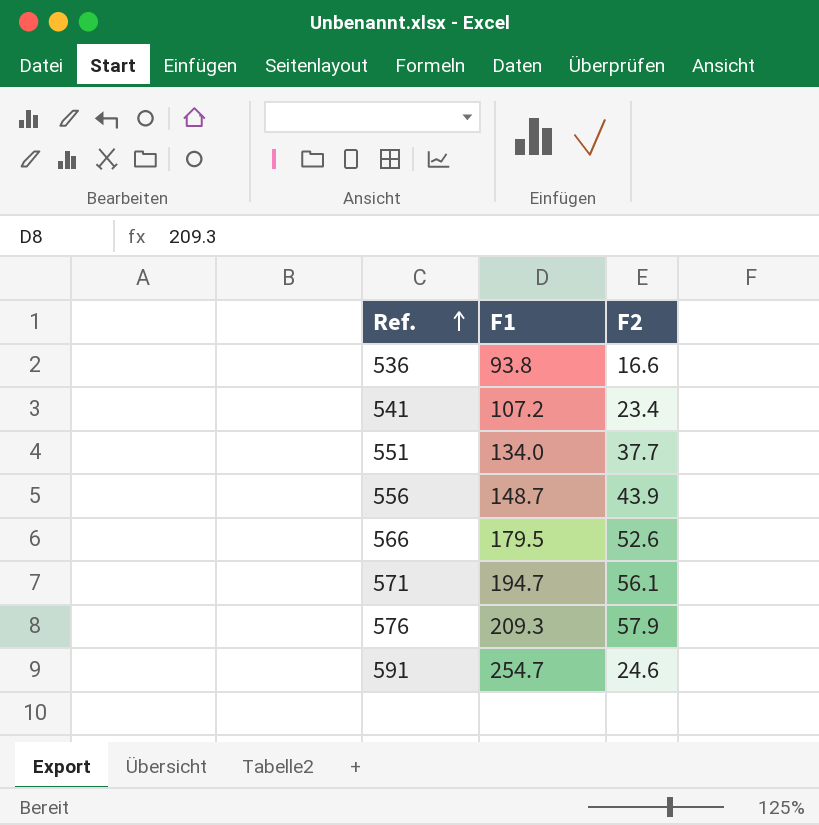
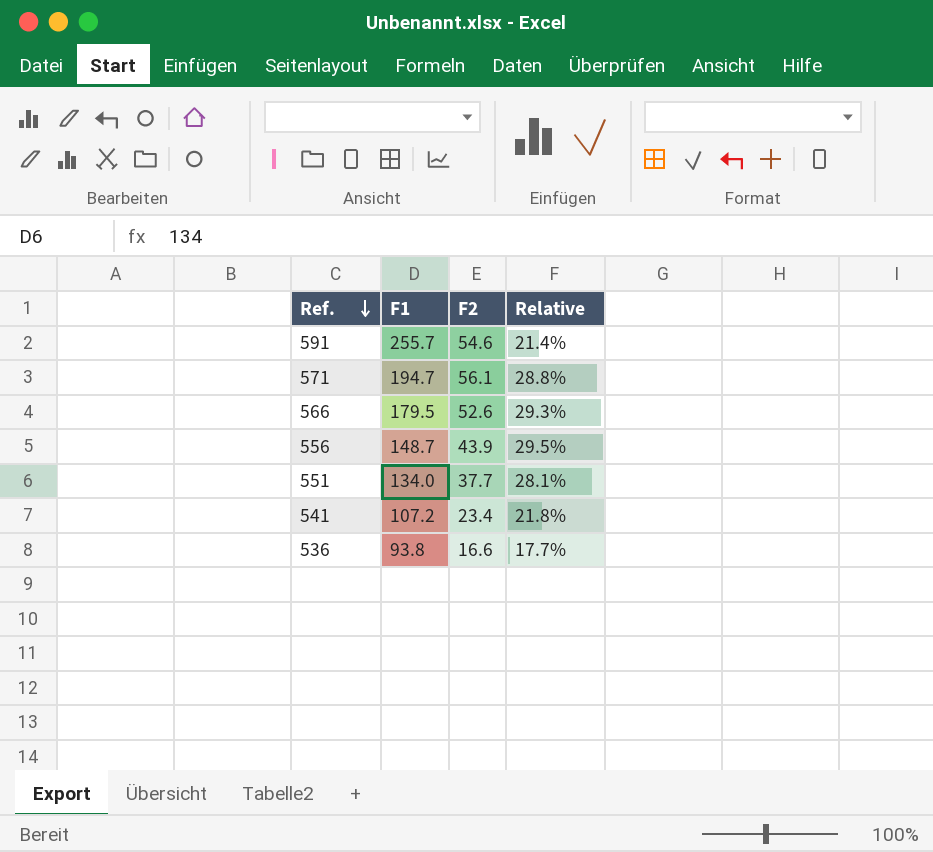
row order: Ref. ascending -> Ref. descending
column Relative | formula: none -> [F2] / [F1]
row 576: 209.3 | 57.9 -> none
591 | F1: 254.7 -> 255.7
591 | F2: 24.6 -> 54.6

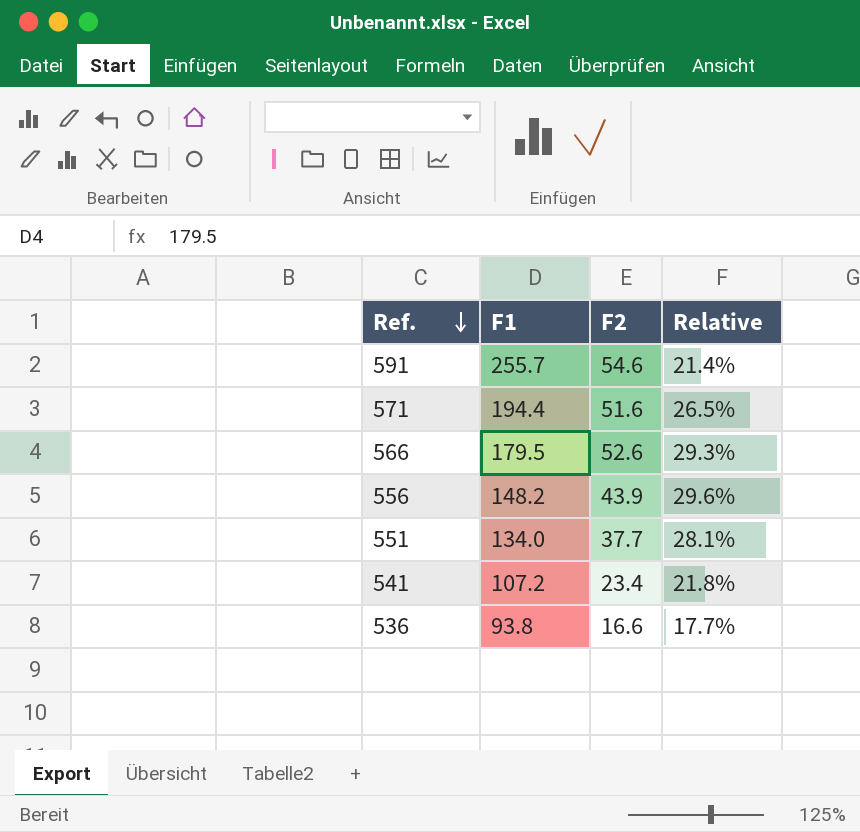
571 | F1: 194.7 -> 194.4
571 | F2: 56.1 -> 51.6
571 | Relative: 28.8% -> 26.5%
556 | F1: 148.7 -> 148.2
556 | Relative: 29.5% -> 29.6%

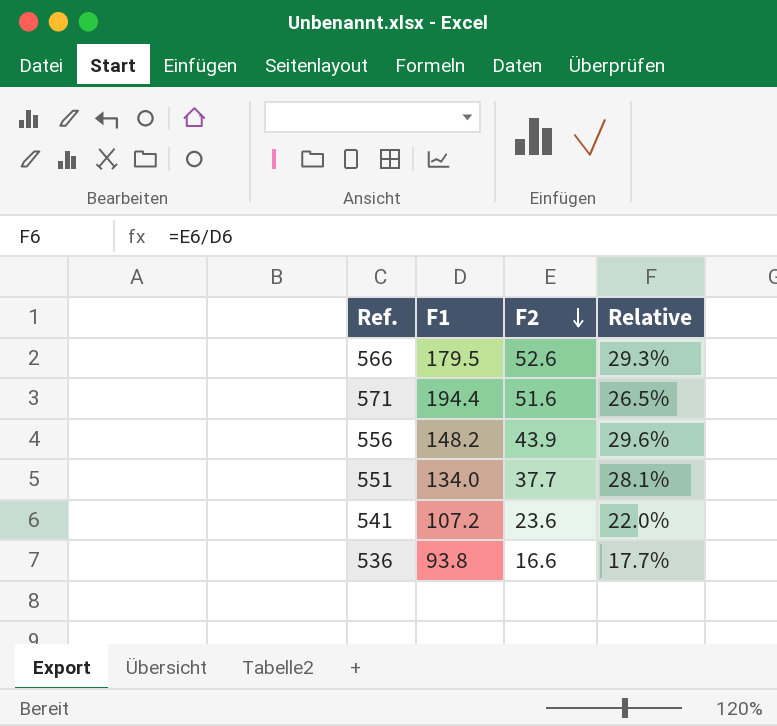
row order: Ref. descending -> F2 descending
row 591: 255.7 | 54.6 | 21.4% -> none
541 | F2: 23.4 -> 23.6
541 | Relative: 21.8% -> 22.0%

